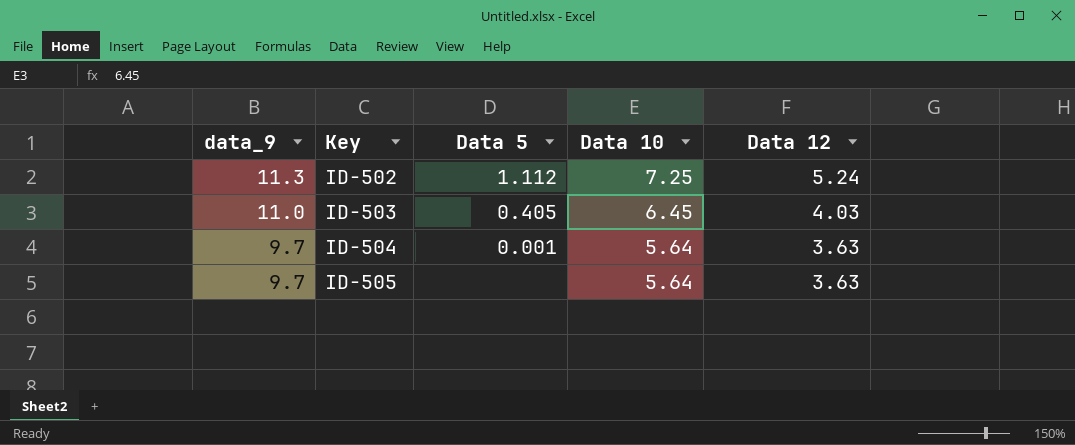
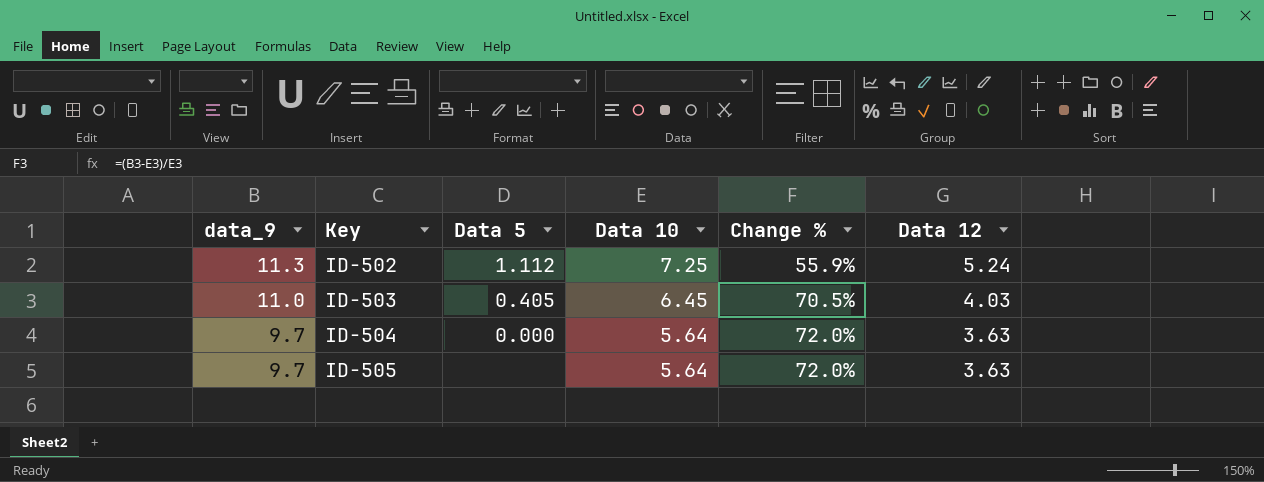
column Change % | formula: none -> ([data_9] - [Data 10]) / [Data 10]
ID-504 | Data 5: 0.001 -> 0.000

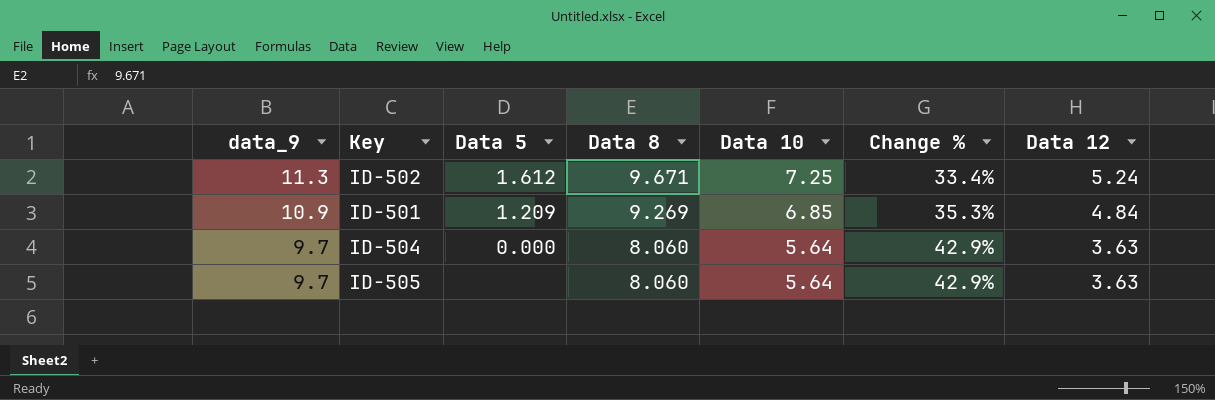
column Data 8 | position: none -> 4
column Change % | formula: ([data_9] - [Data 10]) / [Data 10] -> ([Data 8] - [Data 10]) / [Data 10]
row ID-503: 11.0 | 0.405 | 6.45 | 70.5% | 4.03 -> none
ID-502 | Data 5: 1.112 -> 1.612
row ID-501: none -> 10.9 | 1.209 | 9.269 | 6.85 | 35.3% | 4.84

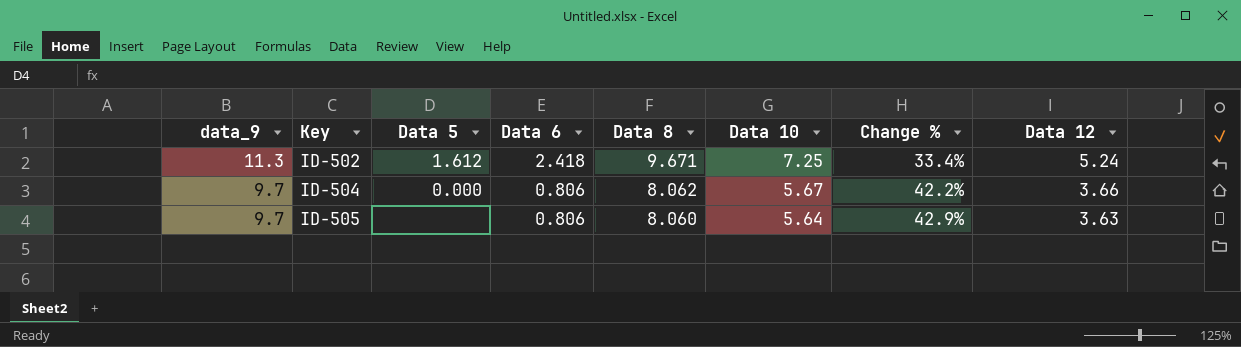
column Data 6 | position: none -> 4
row ID-501: 10.9 | 1.209 | 9.269 | 6.85 | 35.3% | 4.84 -> none
ID-504 | Data 8: 8.060 -> 8.062
ID-504 | Data 10: 5.64 -> 5.67
ID-504 | Change %: 42.9% -> 42.2%
ID-504 | Data 12: 3.63 -> 3.66

